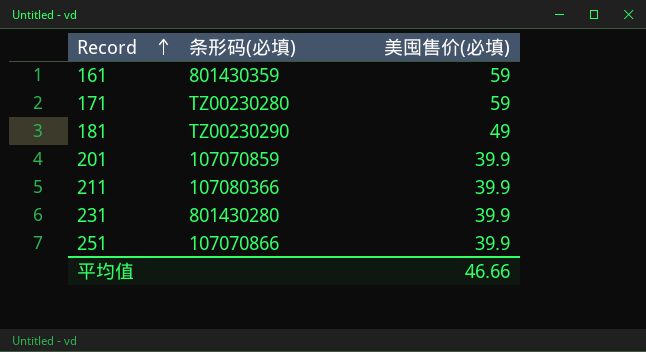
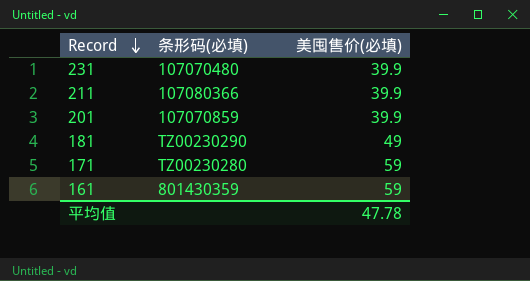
row order: Record ascending -> Record descending
row 251: 107070866 | 39.9 -> none
231 | 条形码(必填): 801430280 -> 107070480
平均值 | 美囤售价(必填): 46.66 -> 47.78

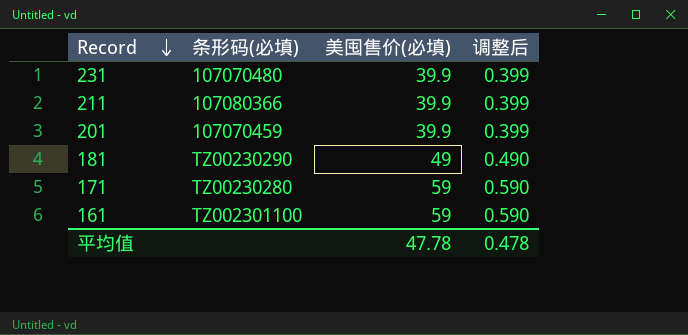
column 调整后 | formula: none -> [美囤售价(必填)] * 0.01
201 | 条形码(必填): 107070859 -> 107070459
161 | 条形码(必填): 801430359 -> TZ002301100

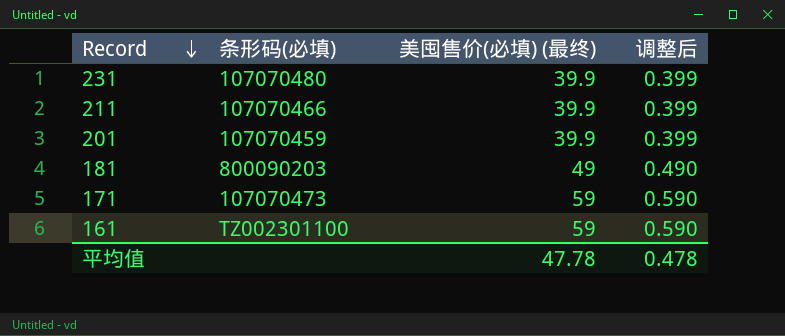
column name: 美囤售价(必填) -> 美囤售价(必填) (最终)
211 | 条形码(必填): 107080366 -> 107070466
181 | 条形码(必填): TZ00230290 -> 800090203
171 | 条形码(必填): TZ00230280 -> 107070473

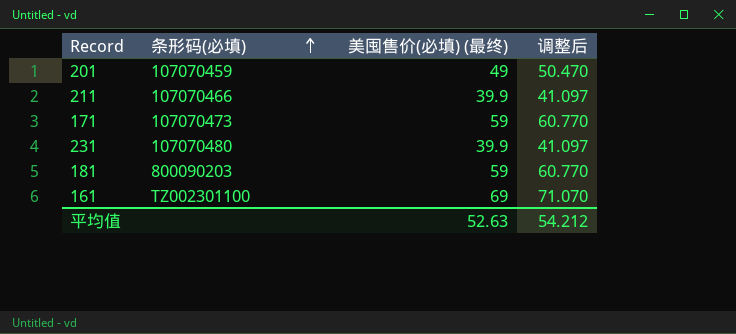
row order: Record descending -> 条形码(必填) ascending
column 调整后 | formula: [美囤售价(必填) (最终)] * 0.01 -> [美囤售价(必填) (最终)] * 1.03
201 | 美囤售价(必填) (最终): 39.9 -> 49
181 | 美囤售价(必填) (最终): 49 -> 59
161 | 美囤售价(必填) (最终): 59 -> 69
平均值 | 美囤售价(必填) (最终): 47.78 -> 52.63
平均值 | 调整后: 0.478 -> 54.212

